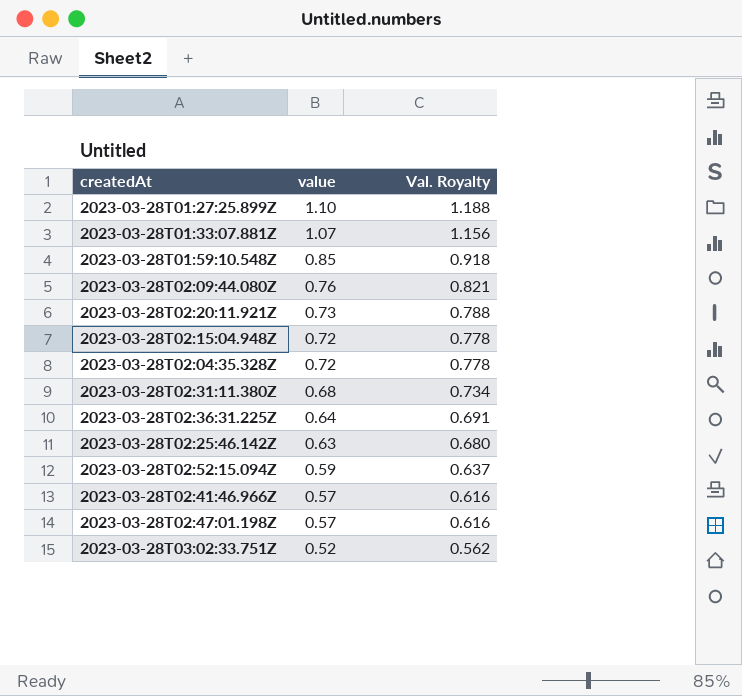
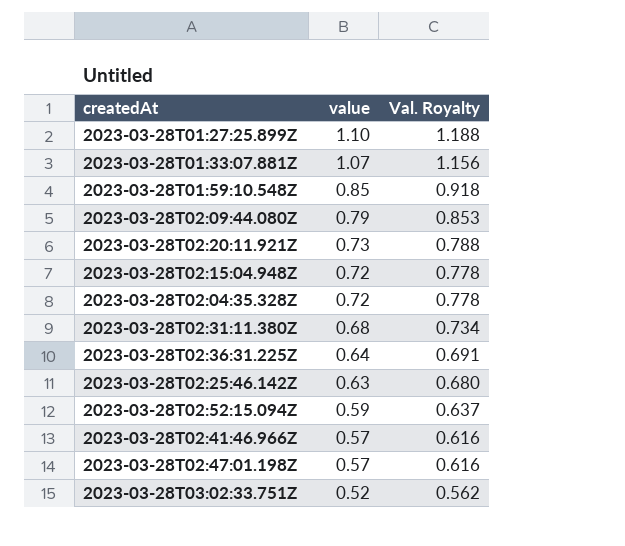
2023-03-28T02:09:44.080Z | value: 0.76 -> 0.79
2023-03-28T02:09:44.080Z | Val. Royalty: 0.821 -> 0.853

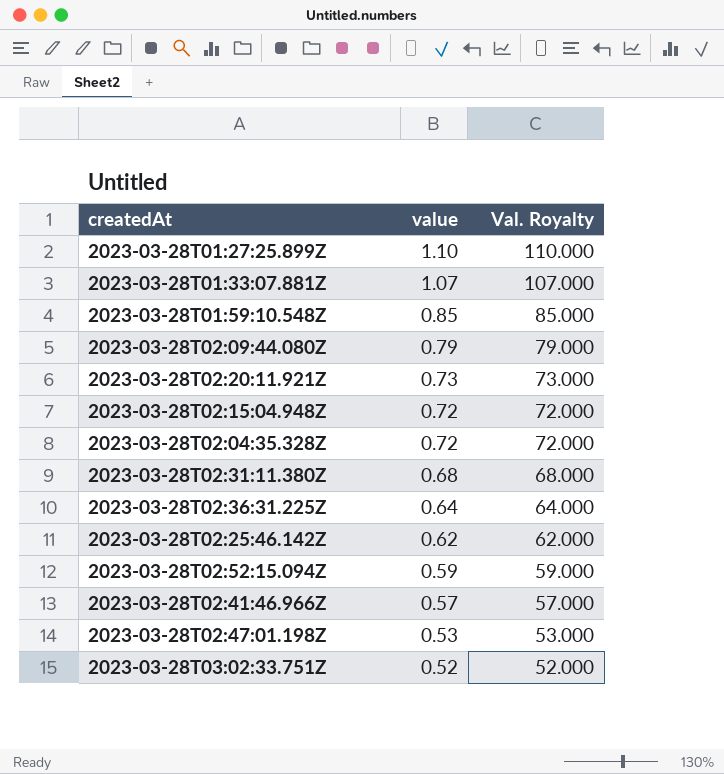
column Val. Royalty | formula: [value] * 1.08 -> [value] * 100
2023-03-28T02:25:46.142Z | value: 0.63 -> 0.62
2023-03-28T02:47:01.198Z | value: 0.57 -> 0.53

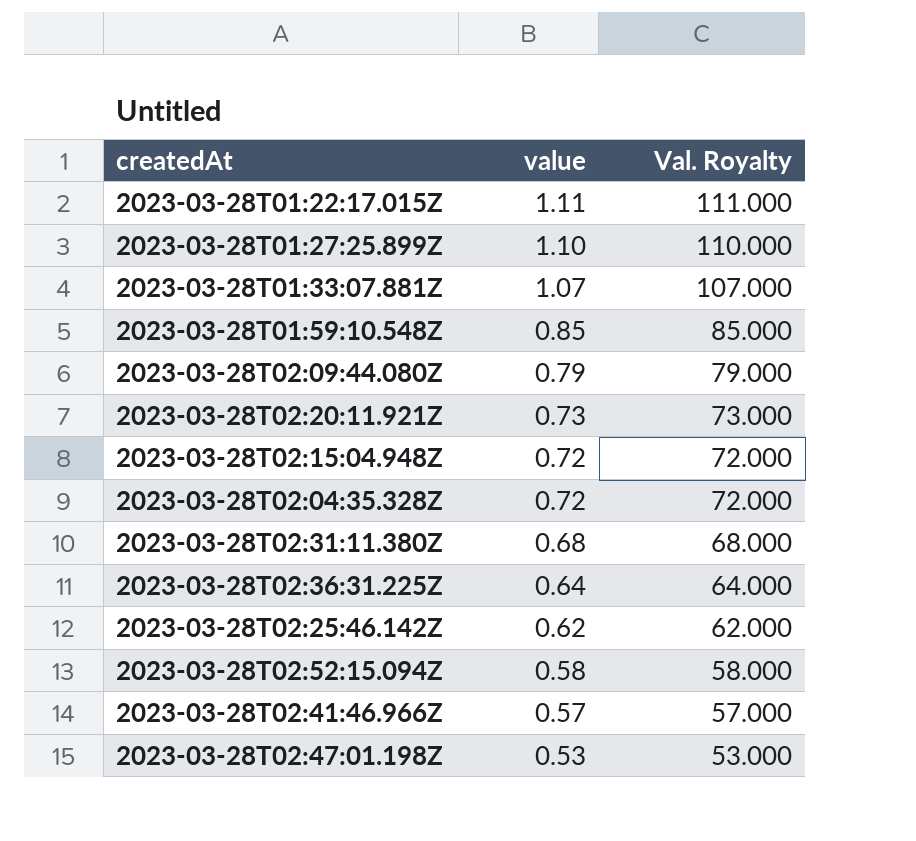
row 2023-03-28T03:02:33.751Z: 0.52 | 52.000 -> none
row 2023-03-28T01:22:17.015Z: none -> 1.11 | 111.000
2023-03-28T02:52:15.094Z | value: 0.59 -> 0.58
2023-03-28T02:52:15.094Z | Val. Royalty: 59.000 -> 58.000

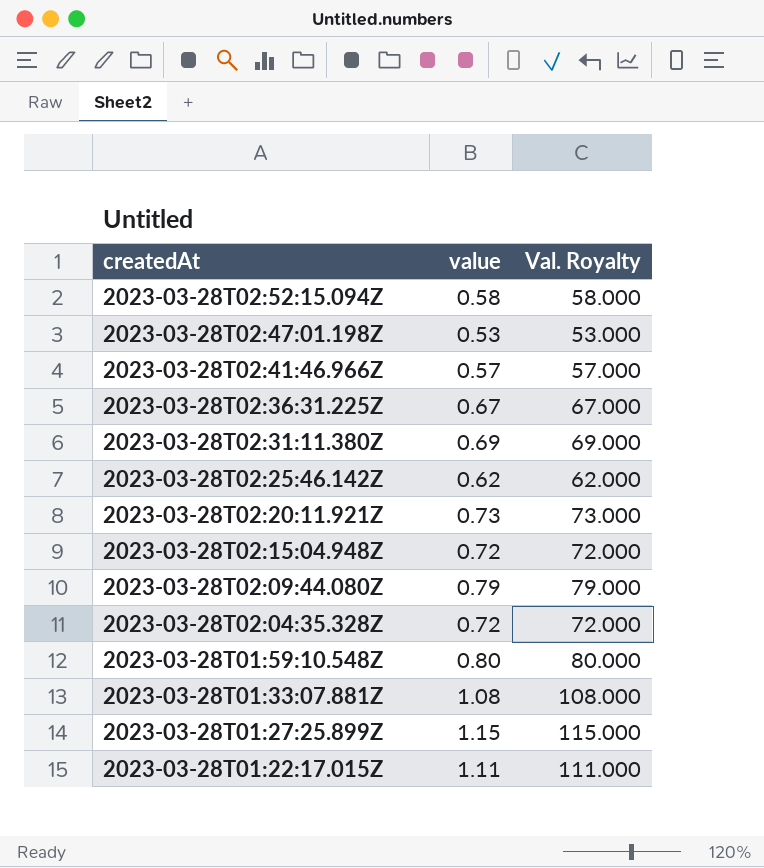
row order: value descending -> createdAt descending
2023-03-28T02:36:31.225Z | value: 0.64 -> 0.67
2023-03-28T02:36:31.225Z | Val. Royalty: 64.000 -> 67.000
2023-03-28T02:31:11.380Z | value: 0.68 -> 0.69
2023-03-28T02:31:11.380Z | Val. Royalty: 68.000 -> 69.000
2023-03-28T01:59:10.548Z | value: 0.85 -> 0.80
2023-03-28T01:59:10.548Z | Val. Royalty: 85.000 -> 80.000
2023-03-28T01:33:07.881Z | value: 1.07 -> 1.08
2023-03-28T01:33:07.881Z | Val. Royalty: 107.000 -> 108.000
2023-03-28T01:27:25.899Z | value: 1.10 -> 1.15
2023-03-28T01:27:25.899Z | Val. Royalty: 110.000 -> 115.000

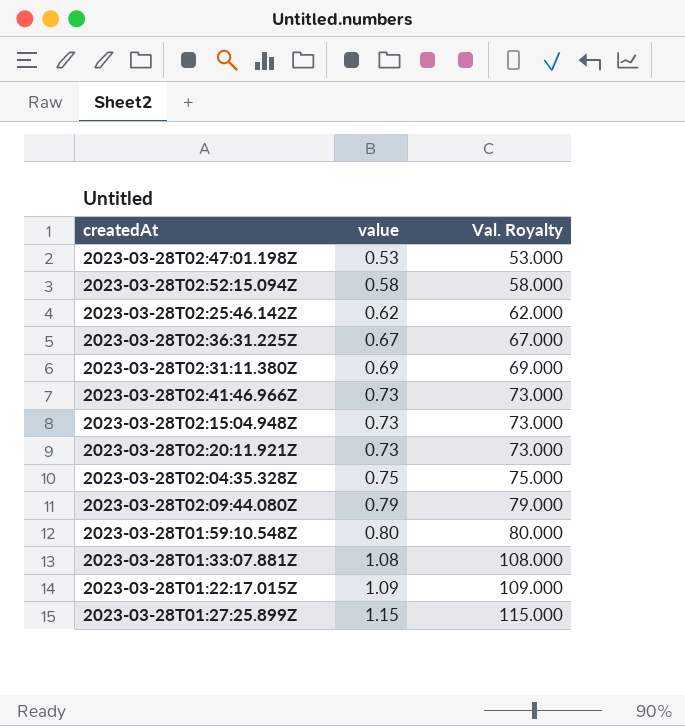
row order: createdAt descending -> value ascending
2023-03-28T02:41:46.966Z | value: 0.57 -> 0.73
2023-03-28T02:41:46.966Z | Val. Royalty: 57.000 -> 73.000
2023-03-28T02:15:04.948Z | value: 0.72 -> 0.73
2023-03-28T02:15:04.948Z | Val. Royalty: 72.000 -> 73.000
2023-03-28T02:04:35.328Z | value: 0.72 -> 0.75
2023-03-28T02:04:35.328Z | Val. Royalty: 72.000 -> 75.000
2023-03-28T01:22:17.015Z | value: 1.11 -> 1.09
2023-03-28T01:22:17.015Z | Val. Royalty: 111.000 -> 109.000

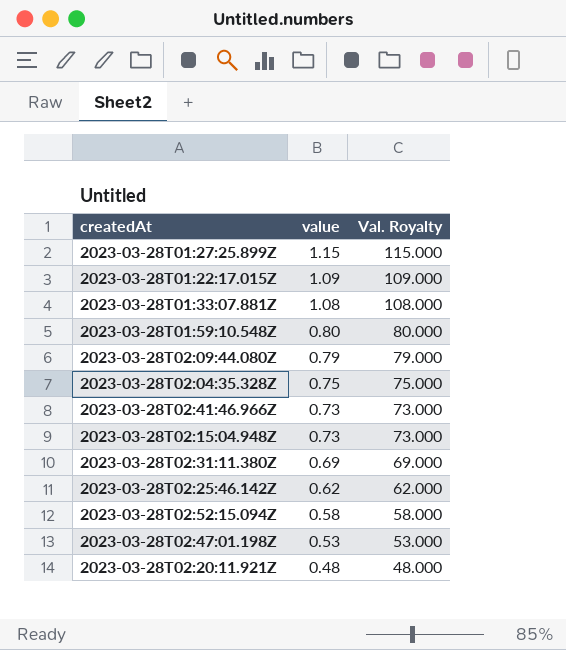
row order: value ascending -> value descending
row 2023-03-28T02:36:31.225Z: 0.67 | 67.000 -> none
2023-03-28T02:20:11.921Z | value: 0.73 -> 0.48
2023-03-28T02:20:11.921Z | Val. Royalty: 73.000 -> 48.000

